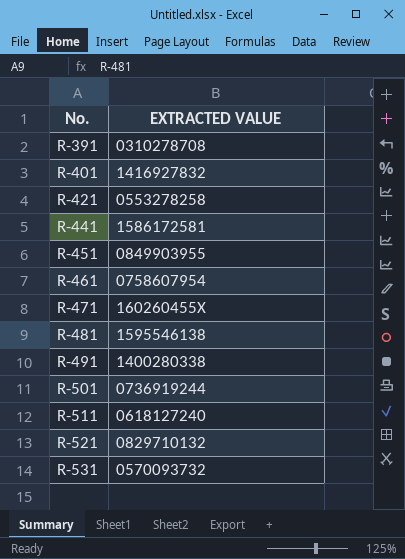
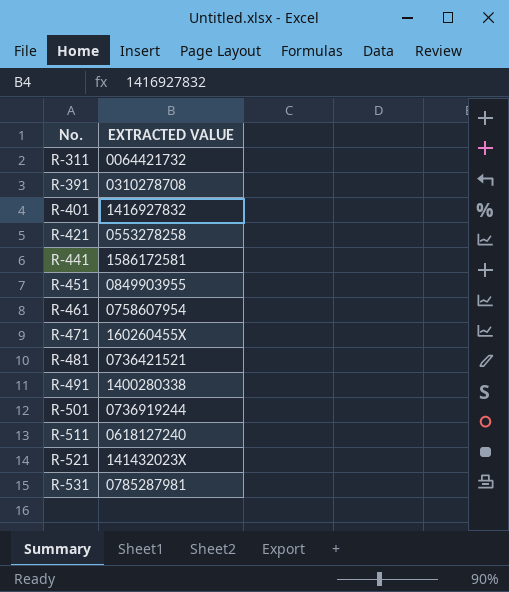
row R-311: none -> 0064421732
R-481 | EXTRACTED VALUE: 1595546138 -> 0736421521
R-521 | EXTRACTED VALUE: 0829710132 -> 141432023X
R-531 | EXTRACTED VALUE: 0570093732 -> 0785287981

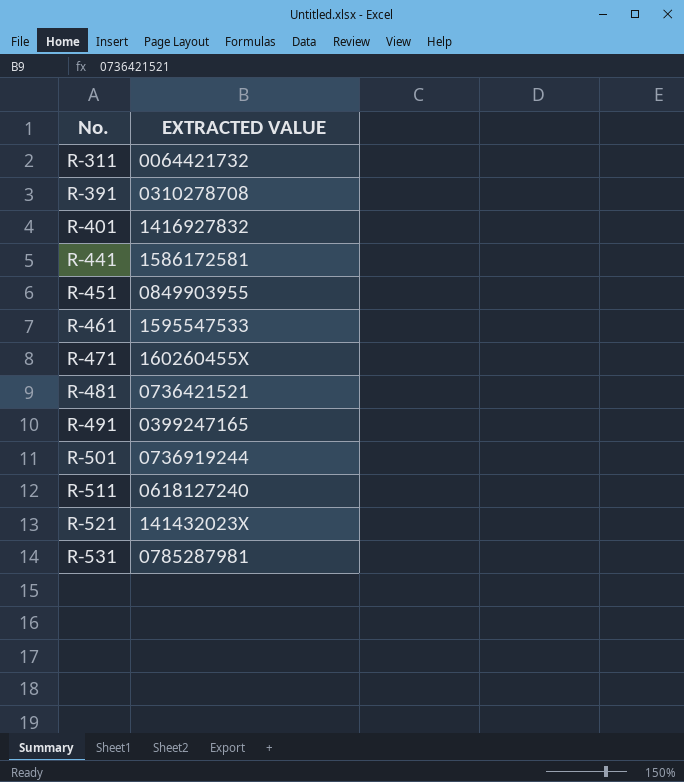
row R-421: 0553278258 -> none
R-461 | EXTRACTED VALUE: 0758607954 -> 1595547533
R-491 | EXTRACTED VALUE: 1400280338 -> 0399247165

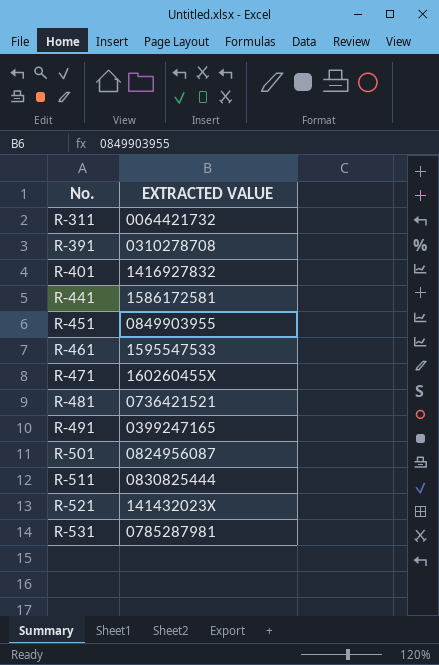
R-501 | EXTRACTED VALUE: 0736919244 -> 0824956087
R-511 | EXTRACTED VALUE: 0618127240 -> 0830825444

